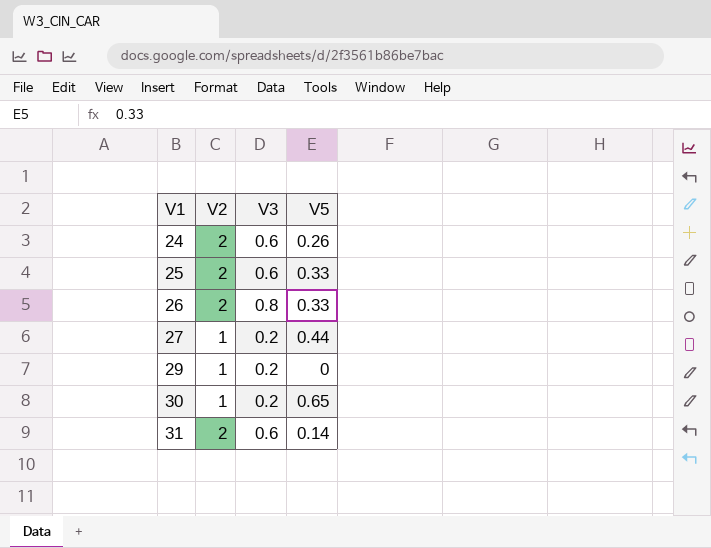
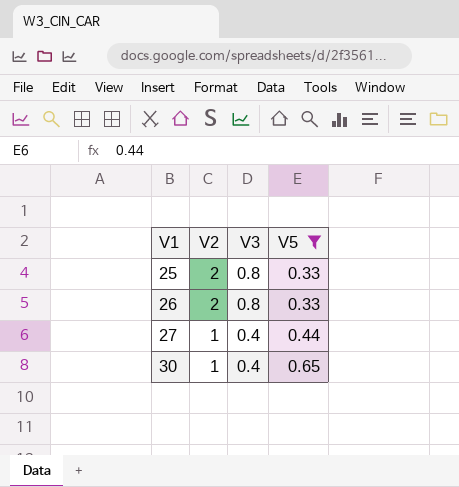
filter: none -> V5 >= 0.33
25 | V3: 0.6 -> 0.8
27 | V3: 0.2 -> 0.4
30 | V3: 0.2 -> 0.4

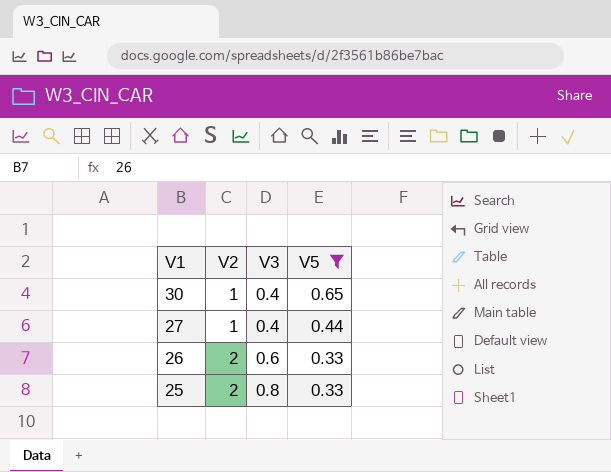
row order: V1 ascending -> V1 descending
26 | V3: 0.8 -> 0.6

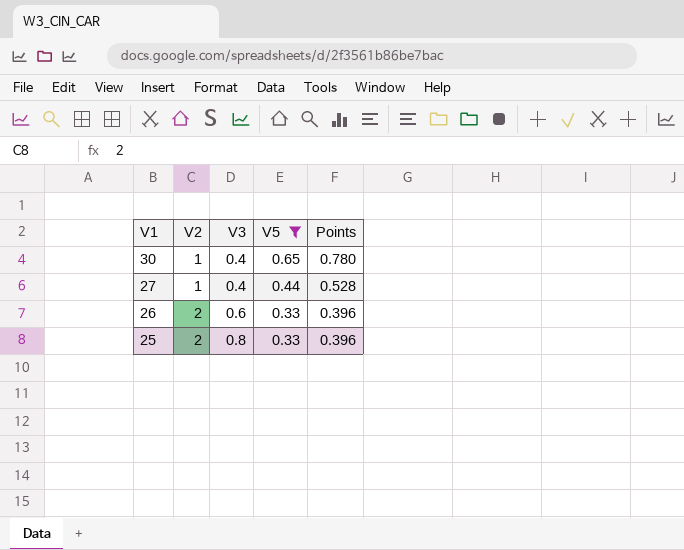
column Points | formula: none -> [V5] * 1.2

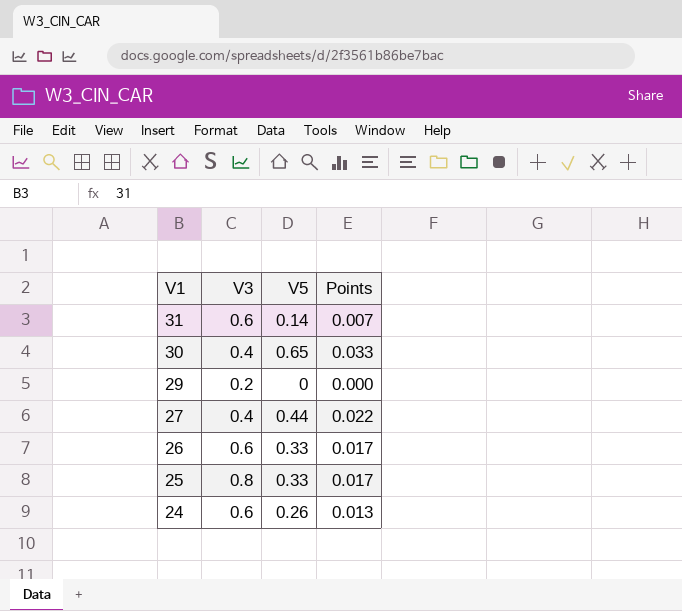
filter: V5 >= 0.33 -> none
column V2 | position: 2 -> none
column Points | formula: [V5] * 1.2 -> [V5] * 0.05

